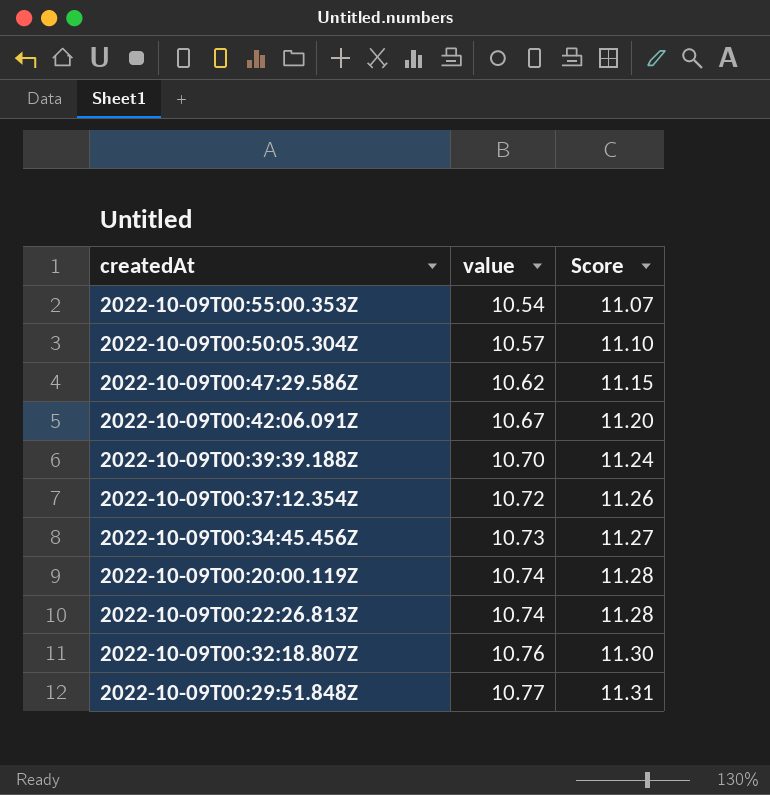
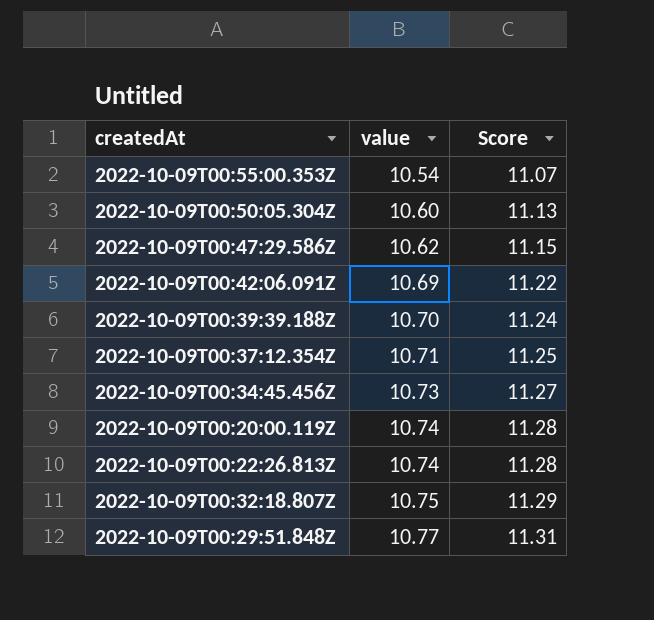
2022-10-09T00:50:05.304Z | value: 10.57 -> 10.60
2022-10-09T00:50:05.304Z | Score: 11.10 -> 11.13
2022-10-09T00:42:06.091Z | value: 10.67 -> 10.69
2022-10-09T00:42:06.091Z | Score: 11.20 -> 11.22
2022-10-09T00:37:12.354Z | value: 10.72 -> 10.71
2022-10-09T00:37:12.354Z | Score: 11.26 -> 11.25
2022-10-09T00:32:18.807Z | value: 10.76 -> 10.75
2022-10-09T00:32:18.807Z | Score: 11.30 -> 11.29

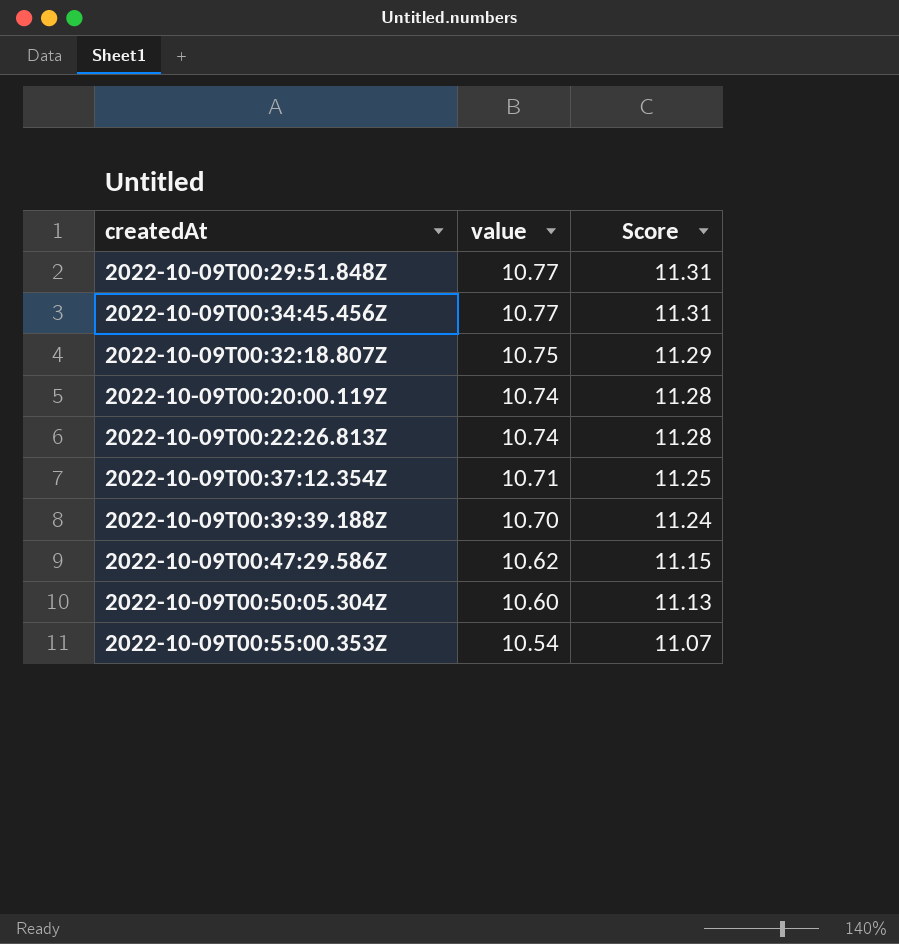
row order: value ascending -> value descending
row 2022-10-09T00:42:06.091Z: 10.69 | 11.22 -> none
2022-10-09T00:34:45.456Z | value: 10.73 -> 10.77
2022-10-09T00:34:45.456Z | Score: 11.27 -> 11.31

